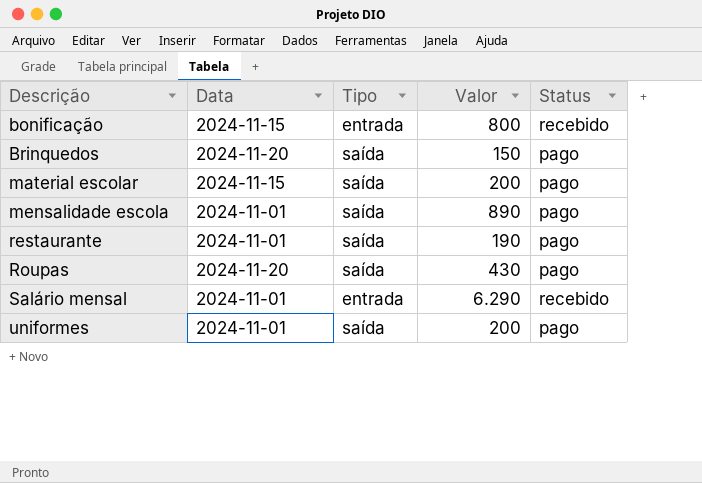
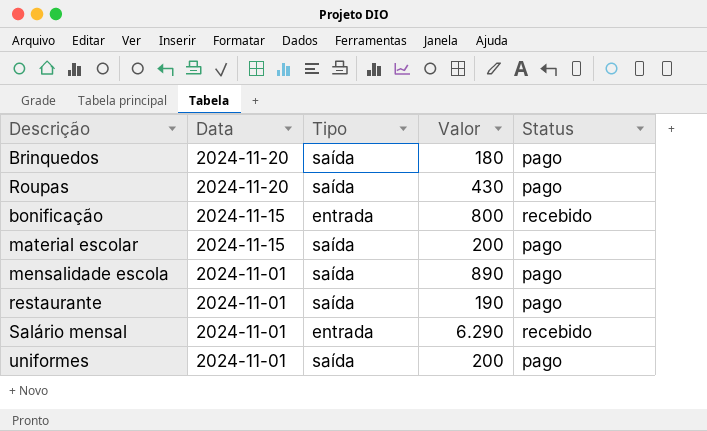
row order: Descrição ascending -> Data descending
Brinquedos | Valor: 150 -> 180

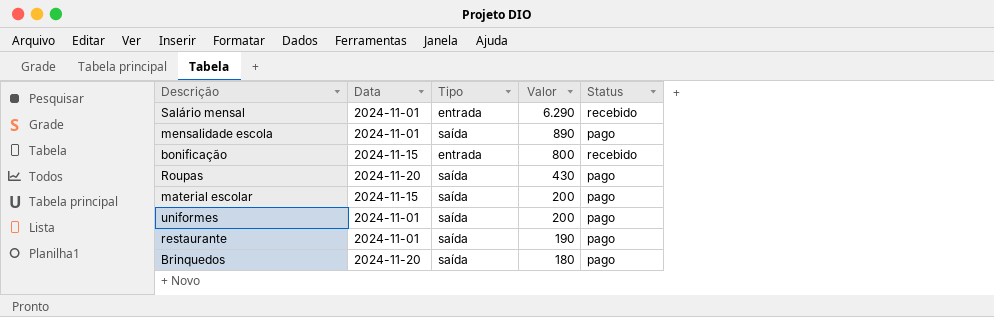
row order: Data descending -> Valor descending

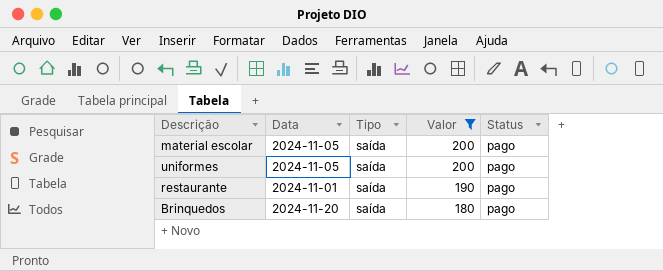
filter: none -> Valor <= 200
material escolar | Data: 2024-11-15 -> 2024-11-05
uniformes | Data: 2024-11-01 -> 2024-11-05

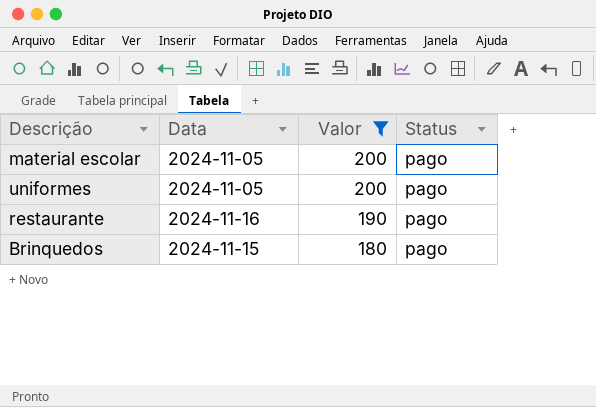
column Tipo | position: 3 -> none
restaurante | Data: 2024-11-01 -> 2024-11-16
Brinquedos | Data: 2024-11-20 -> 2024-11-15

